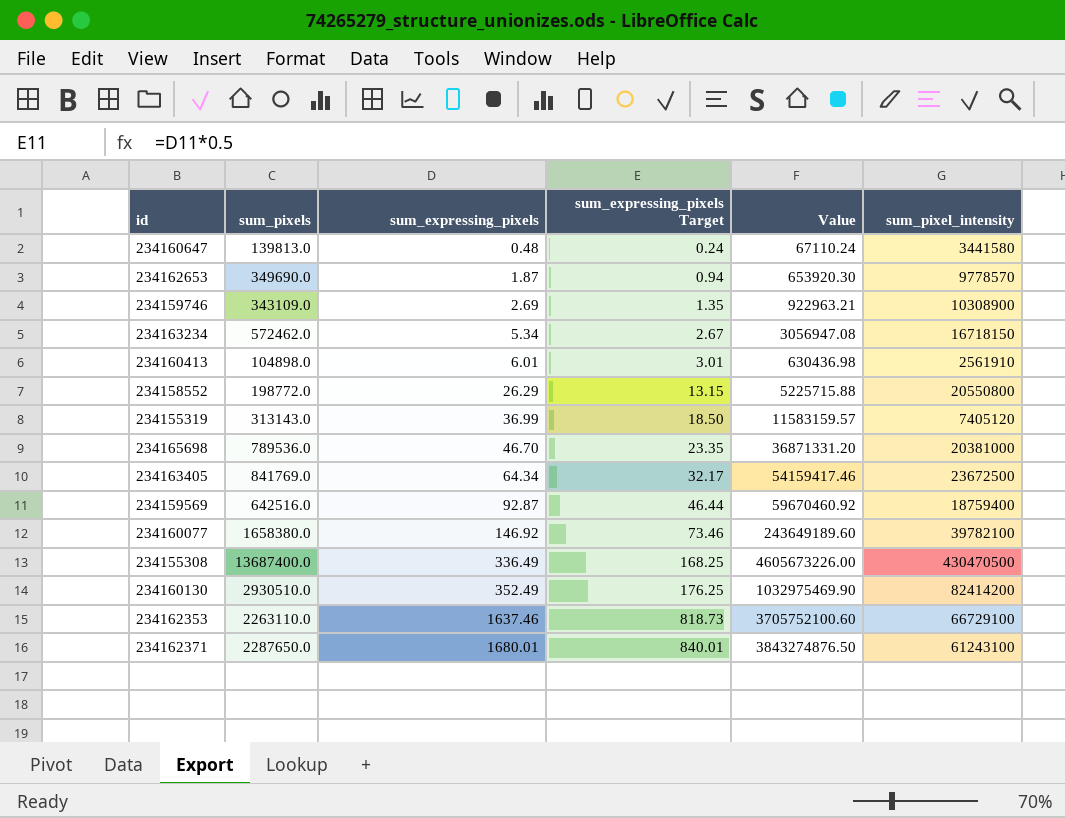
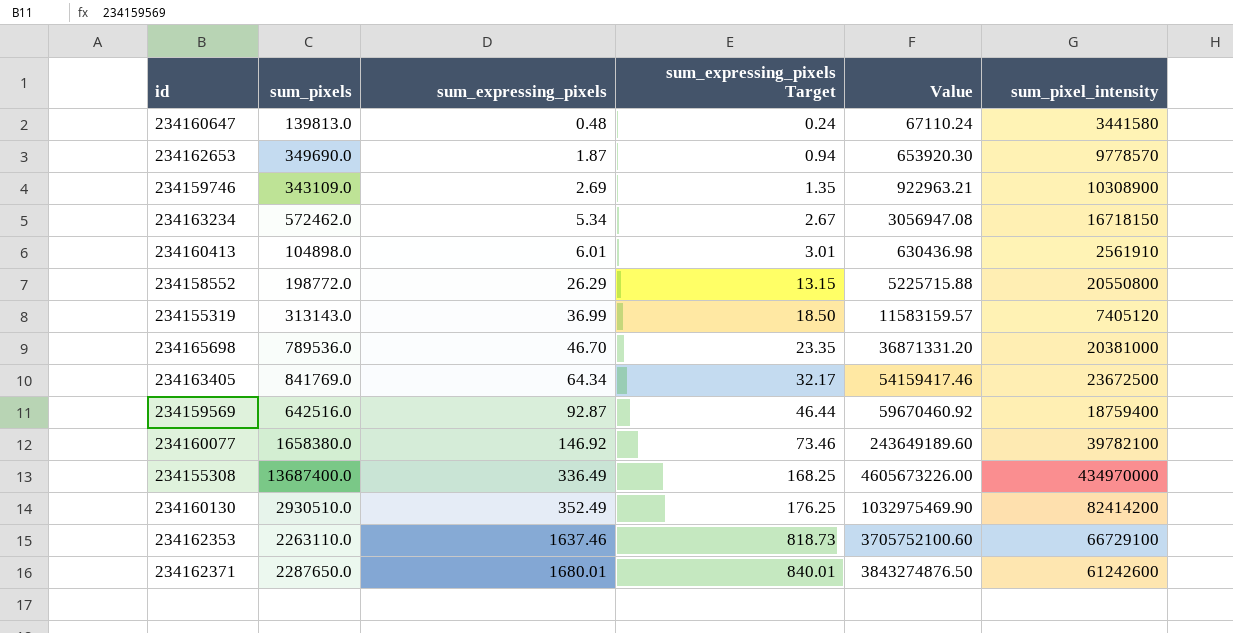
234155308 | sum_pixel_intensity: 430470500 -> 434970000
234162371 | sum_pixel_intensity: 61243100 -> 61242600

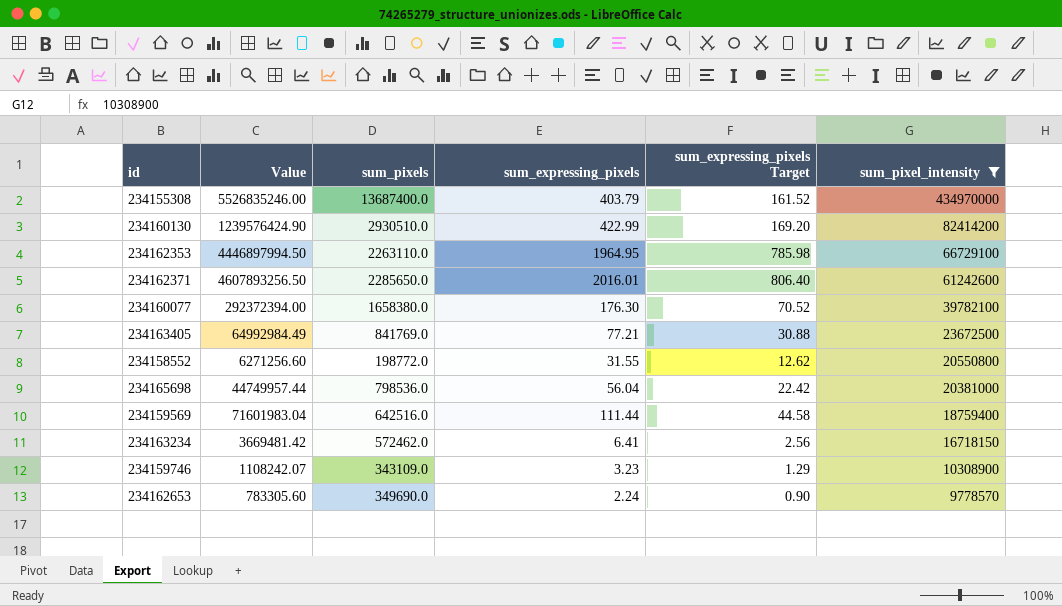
filter: none -> sum_pixel_intensity >= 9778570
row order: sum_expressing_pixels ascending -> sum_pixel_intensity descending
column Value | position: 5 -> 2
column sum_expressing_pixels Target | formula: [sum_expressing_pixels] * 0.5 -> [sum_expressing_pixels] * 0.4
234155308 | Value: 4605673226.00 -> 5526835246.00
234155308 | sum_expressing_pixels: 336.49 -> 403.79
234160130 | Value: 1032975469.90 -> 1239576424.90
234160130 | sum_expressing_pixels: 352.49 -> 422.99
234162353 | Value: 3705752100.60 -> 4446897994.50
234162353 | sum_expressing_pixels: 1637.46 -> 1964.95
234162371 | Value: 3843274876.50 -> 4607893256.50
234162371 | sum_pixels: 2287650.0 -> 2285650.0
234162371 | sum_expressing_pixels: 1680.01 -> 2016.01
234160077 | Value: 243649189.60 -> 292372394.00
234160077 | sum_expressing_pixels: 146.92 -> 176.30
234163405 | Value: 54159417.46 -> 64992984.49
234163405 | sum_expressing_pixels: 64.34 -> 77.21
234158552 | Value: 5225715.88 -> 6271256.60
234158552 | sum_expressing_pixels: 26.29 -> 31.55
234165698 | Value: 36871331.20 -> 44749957.44
234165698 | sum_pixels: 789536.0 -> 798536.0
234165698 | sum_expressing_pixels: 46.70 -> 56.04
234159569 | Value: 59670460.92 -> 71601983.04
234159569 | sum_expressing_pixels: 92.87 -> 111.44
234163234 | Value: 3056947.08 -> 3669481.42
234163234 | sum_expressing_pixels: 5.34 -> 6.41
234159746 | Value: 922963.21 -> 1108242.07
234159746 | sum_expressing_pixels: 2.69 -> 3.23
234162653 | Value: 653920.30 -> 783305.60
234162653 | sum_expressing_pixels: 1.87 -> 2.24

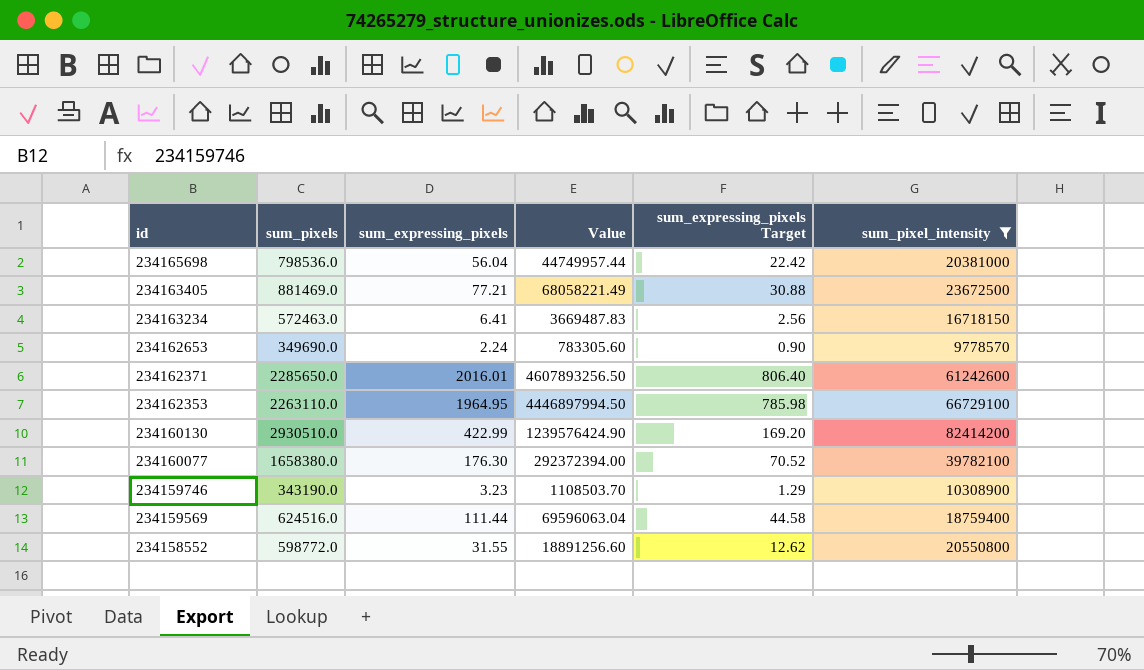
row order: sum_pixel_intensity descending -> id descending
column Value | position: 2 -> 4
row 234155308: 5526835246.00 | 13687400.0 | 403.79 | 161.52 | 434970000 -> none
234163405 | sum_pixels: 841769.0 -> 881469.0
234163405 | Value: 64992984.49 -> 68058221.49
234163234 | sum_pixels: 572462.0 -> 572463.0
234163234 | Value: 3669481.42 -> 3669487.83
234159746 | sum_pixels: 343109.0 -> 343190.0
234159746 | Value: 1108242.07 -> 1108503.70
234159569 | sum_pixels: 642516.0 -> 624516.0
234159569 | Value: 71601983.04 -> 69596063.04
234158552 | sum_pixels: 198772.0 -> 598772.0
234158552 | Value: 6271256.60 -> 18891256.60

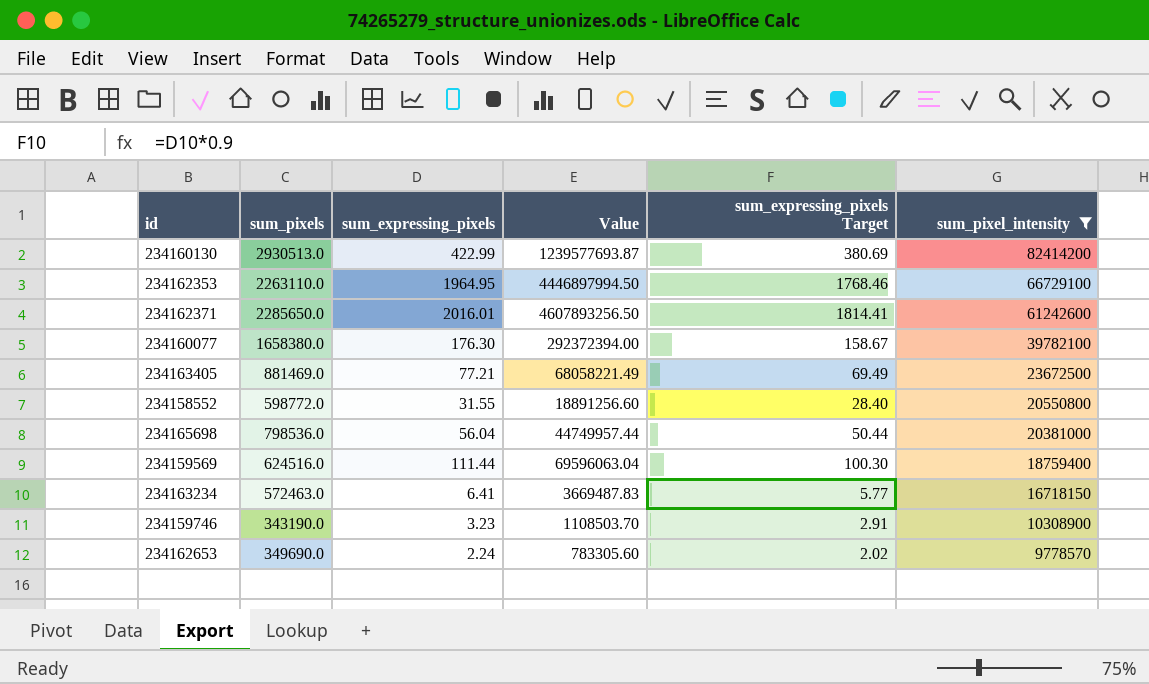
row order: id descending -> sum_pixel_intensity descending
column sum_expressing_pixels Target | formula: [sum_expressing_pixels] * 0.4 -> [sum_expressing_pixels] * 0.9
234160130 | sum_pixels: 2930510.0 -> 2930513.0
234160130 | Value: 1239576424.90 -> 1239577693.87

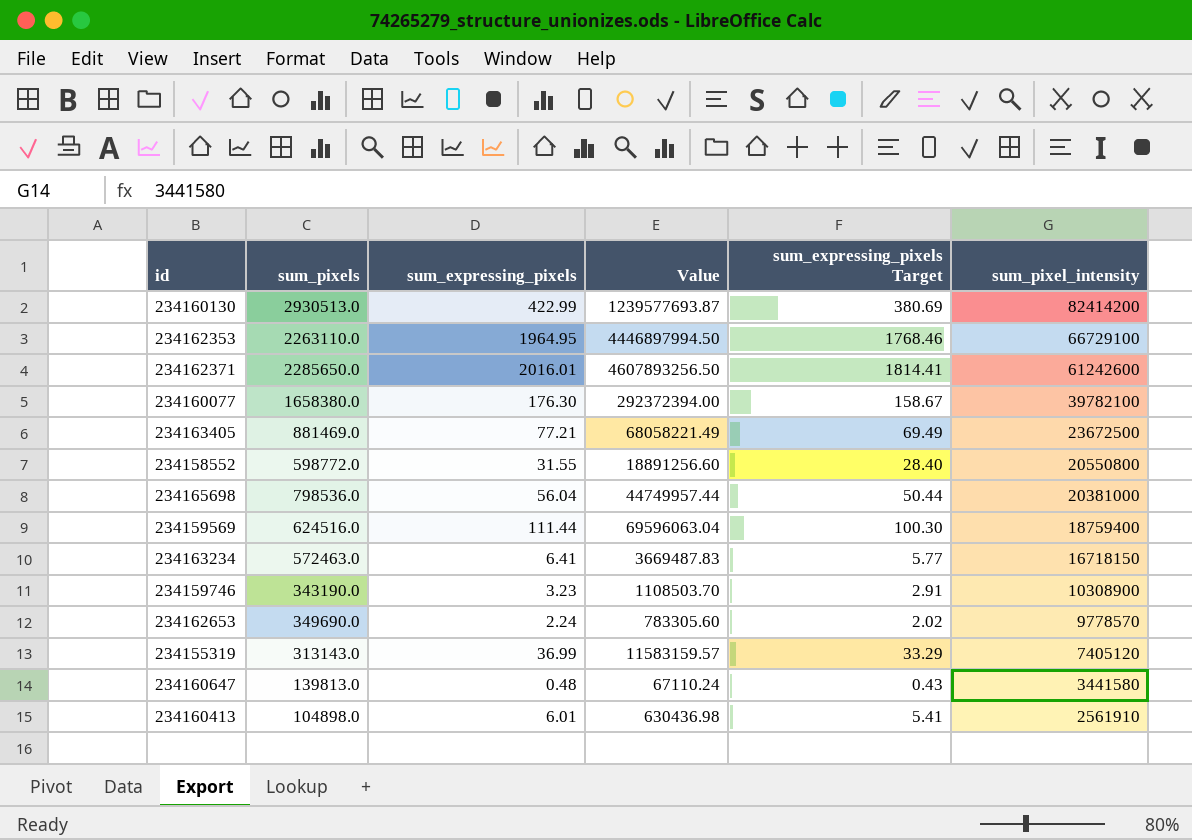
filter: sum_pixel_intensity >= 9778570 -> none

